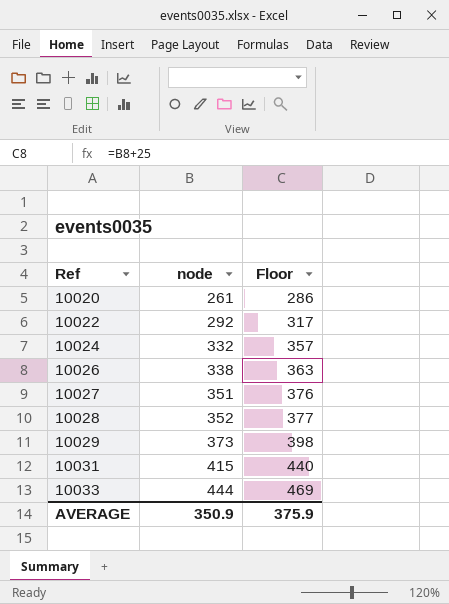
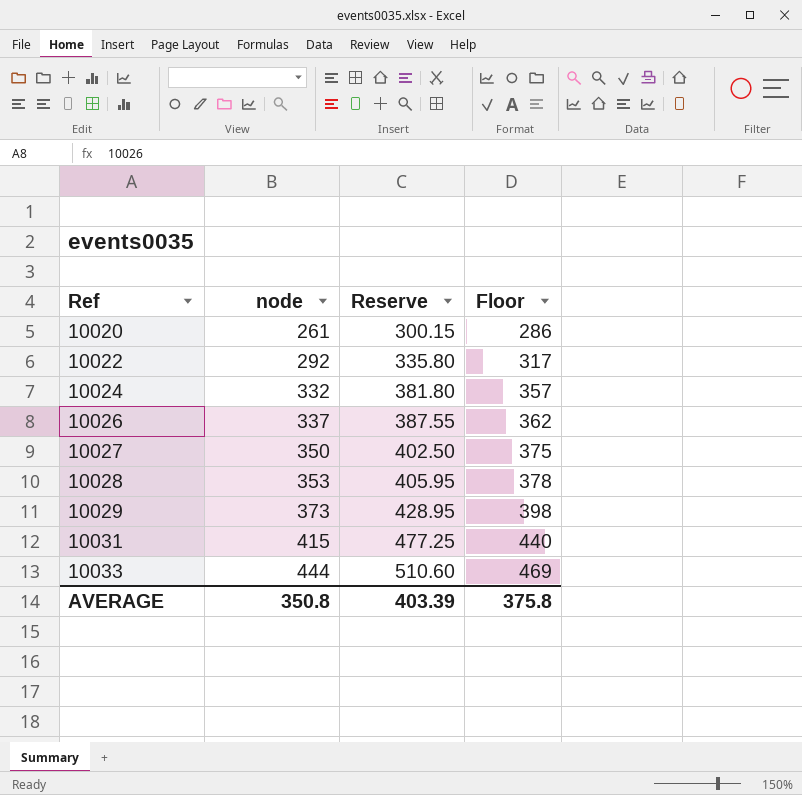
column Reserve | formula: none -> [node] * 1.15
10026 | node: 338 -> 337
10026 | Floor: 363 -> 362
10027 | node: 351 -> 350
10027 | Floor: 376 -> 375
10028 | node: 352 -> 353
10028 | Floor: 377 -> 378
AVERAGE | node: 350.9 -> 350.8
AVERAGE | Floor: 375.9 -> 375.8

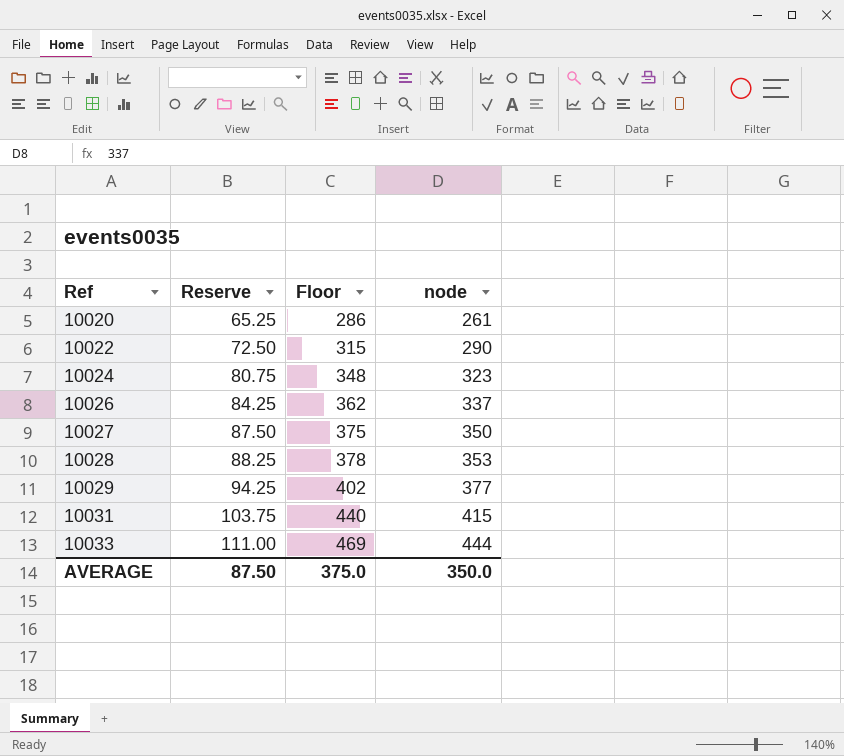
column Reserve | formula: [node] * 1.15 -> [node] * 0.25
column node | position: 2 -> 4
10022 | Floor: 317 -> 315
10022 | node: 292 -> 290
10024 | Floor: 357 -> 348
10024 | node: 332 -> 323
10029 | Floor: 398 -> 402
10029 | node: 373 -> 377
AVERAGE | Reserve: 403.39 -> 87.50
AVERAGE | Floor: 375.8 -> 375.0
AVERAGE | node: 350.8 -> 350.0

